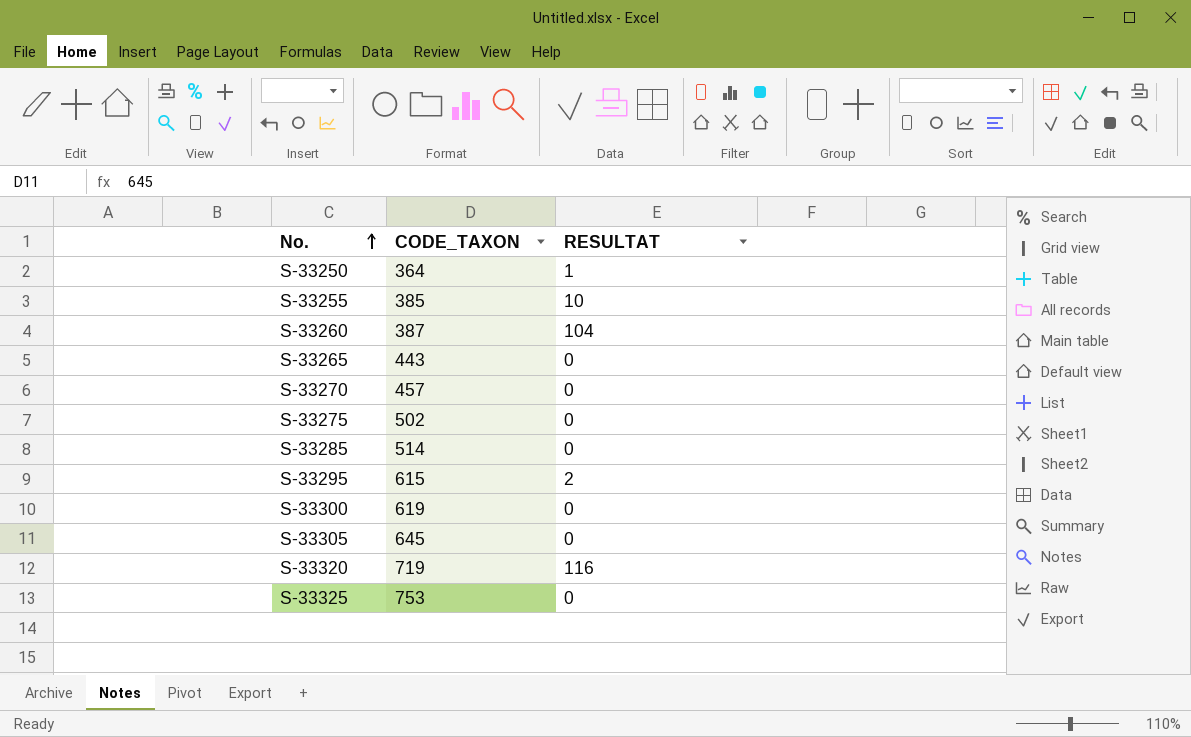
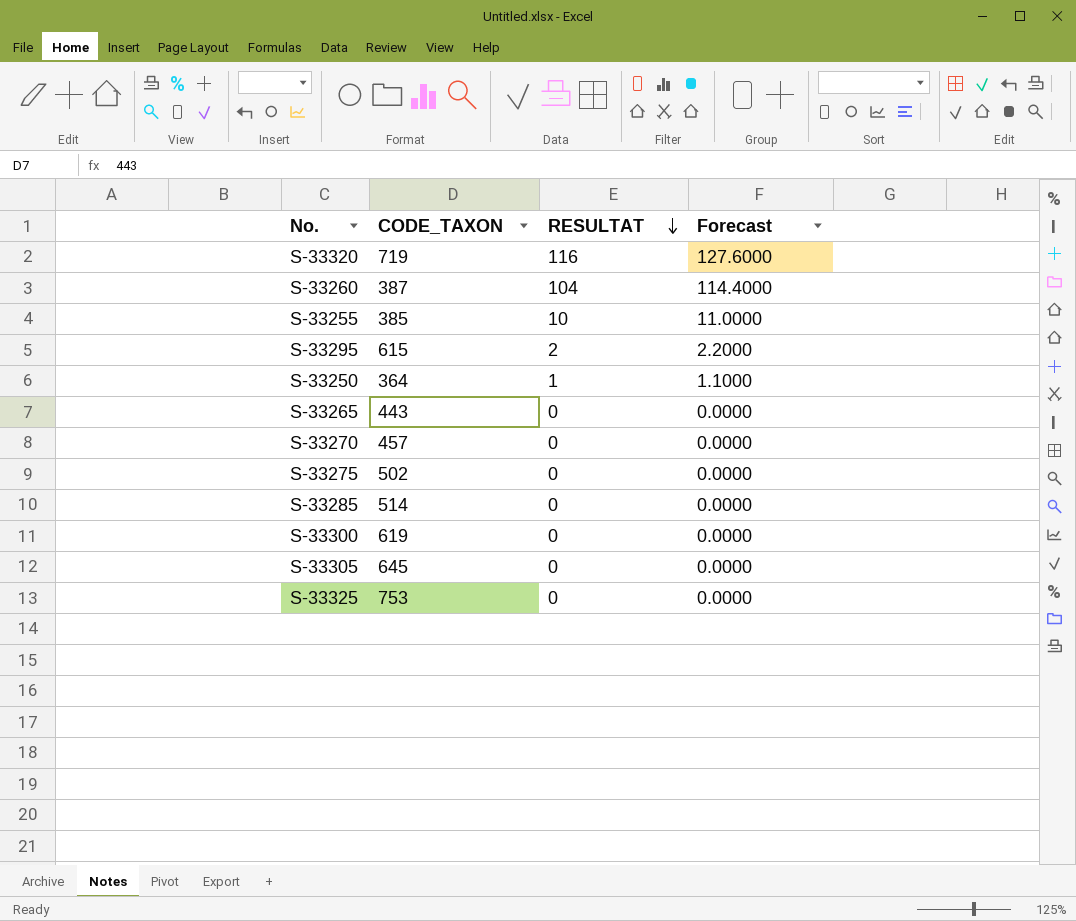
row order: No. ascending -> RESULTAT descending
column Forecast | formula: none -> [RESULTAT] * 1.1

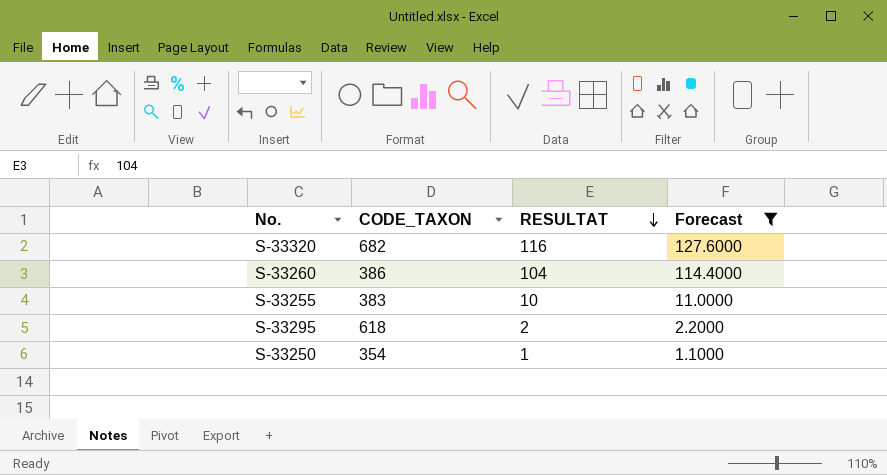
filter: none -> Forecast != 0.0000
S-33320 | CODE_TAXON: 719 -> 682
S-33260 | CODE_TAXON: 387 -> 386
S-33255 | CODE_TAXON: 385 -> 383
S-33295 | CODE_TAXON: 615 -> 618
S-33250 | CODE_TAXON: 364 -> 354

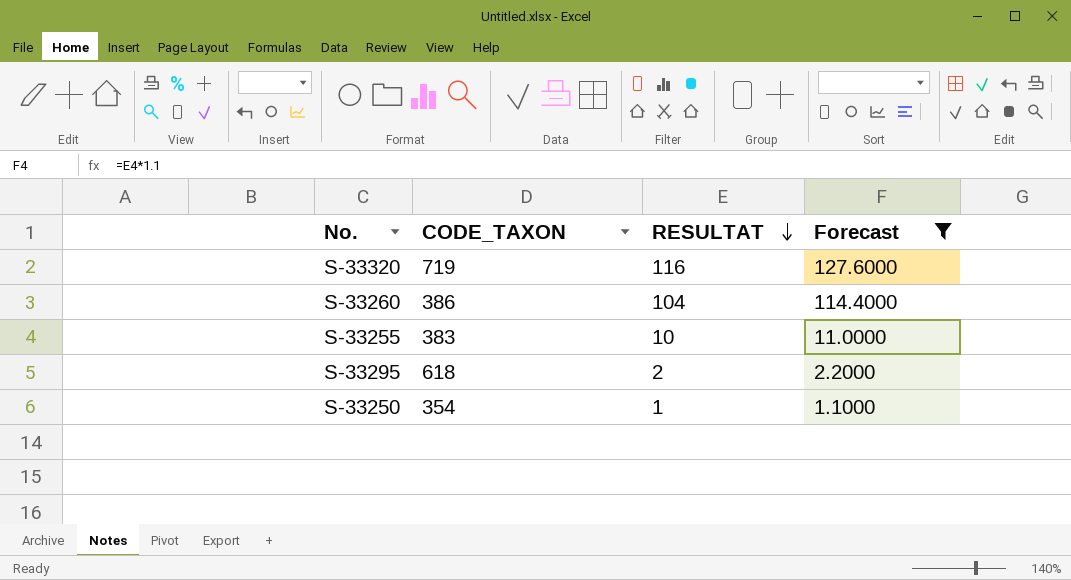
S-33320 | CODE_TAXON: 682 -> 719

